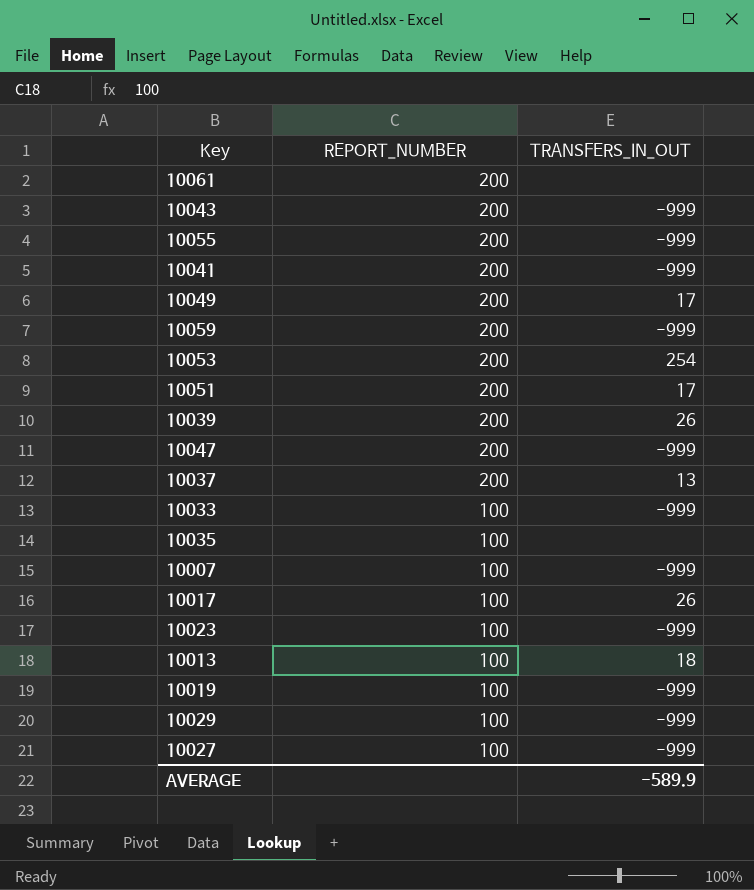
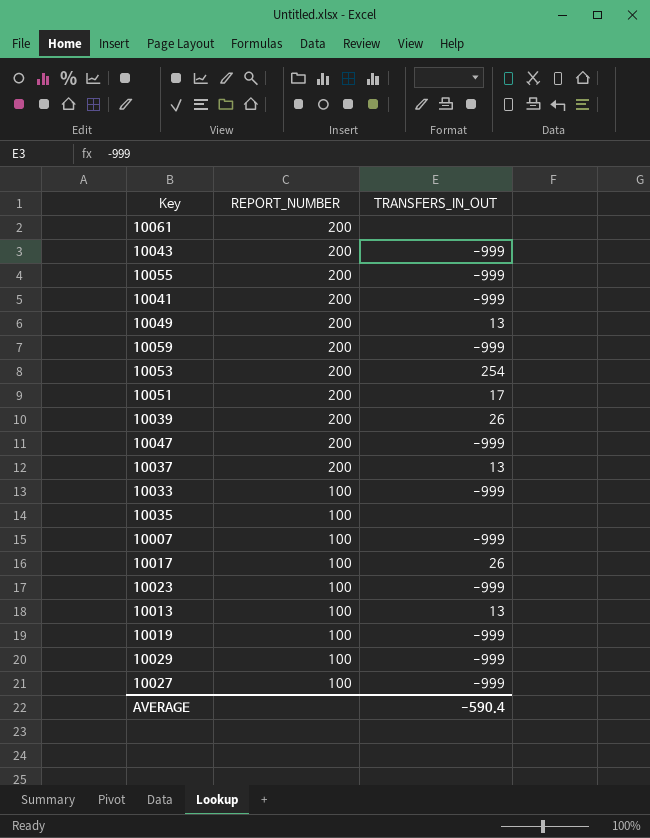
10049 | TRANSFERS_IN_OUT: 17 -> 13
10013 | TRANSFERS_IN_OUT: 18 -> 13
AVERAGE | TRANSFERS_IN_OUT: -589.9 -> -590.4

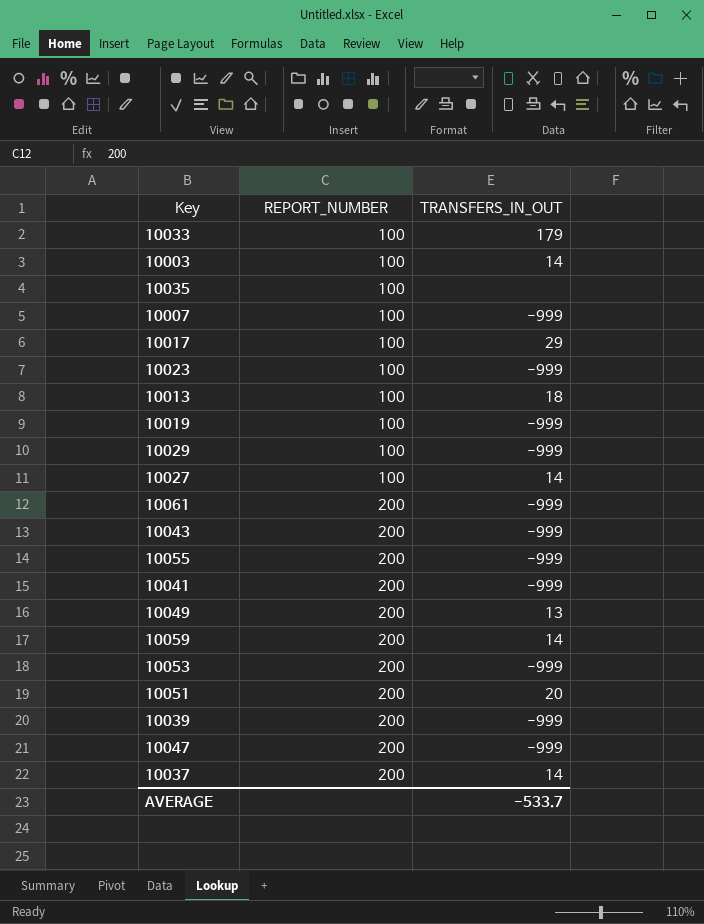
row order: REPORT_NUMBER descending -> REPORT_NUMBER ascending
10033 | TRANSFERS_IN_OUT: -999 -> 179
row 10003: none -> 100 | 14
10017 | TRANSFERS_IN_OUT: 26 -> 29
10013 | TRANSFERS_IN_OUT: 13 -> 18
10027 | TRANSFERS_IN_OUT: -999 -> 14
10061 | TRANSFERS_IN_OUT: none -> -999
10059 | TRANSFERS_IN_OUT: -999 -> 14
10053 | TRANSFERS_IN_OUT: 254 -> -999
10051 | TRANSFERS_IN_OUT: 17 -> 20
10039 | TRANSFERS_IN_OUT: 26 -> -999
10037 | TRANSFERS_IN_OUT: 13 -> 14
AVERAGE | TRANSFERS_IN_OUT: -590.4 -> -533.7

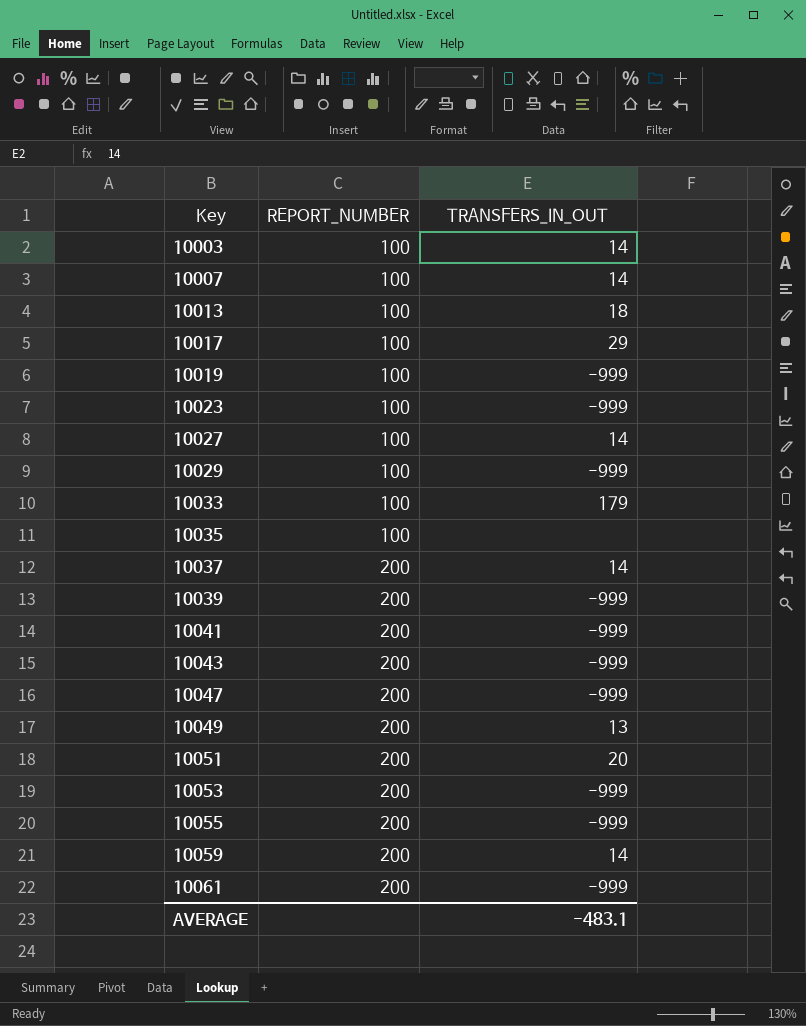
row order: REPORT_NUMBER ascending -> Key ascending
10007 | TRANSFERS_IN_OUT: -999 -> 14
AVERAGE | TRANSFERS_IN_OUT: -533.7 -> -483.1

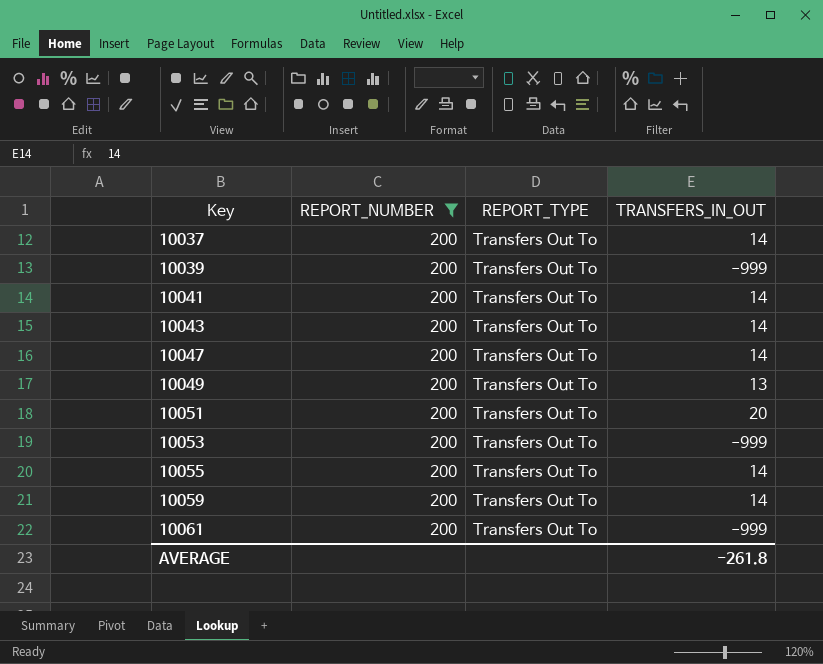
filter: none -> REPORT_NUMBER = 200
column REPORT_TYPE | position: none -> 3
10041 | TRANSFERS_IN_OUT: -999 -> 14
10043 | TRANSFERS_IN_OUT: -999 -> 14
10047 | TRANSFERS_IN_OUT: -999 -> 14
10055 | TRANSFERS_IN_OUT: -999 -> 14
AVERAGE | TRANSFERS_IN_OUT: -483.1 -> -261.8

